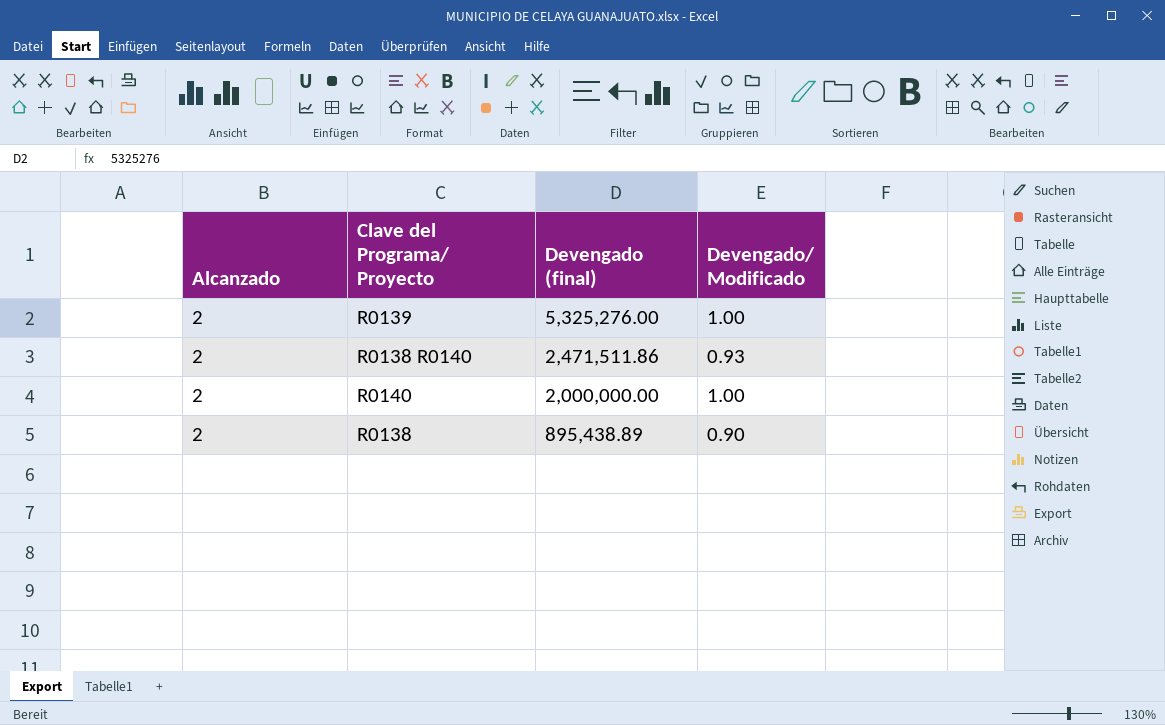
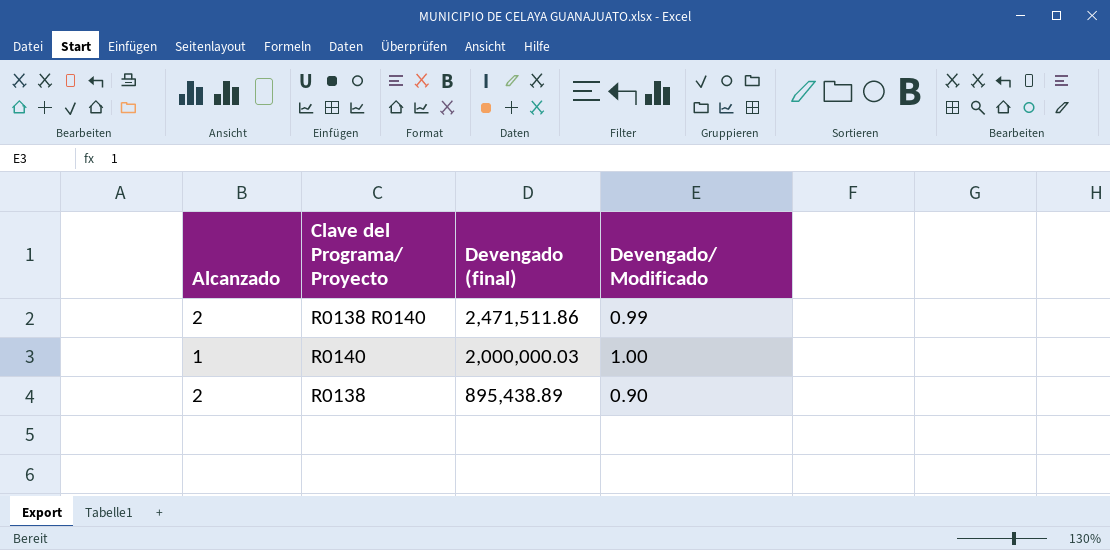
row R0139: 2 | 5,325,276.00 | 1.00 -> none
R0138 R0140 | Devengado/ Modificado: 0.93 -> 0.99
R0140 | Alcanzado: 2 -> 1
R0140 | Devengado (final): 2,000,000.00 -> 2,000,000.03

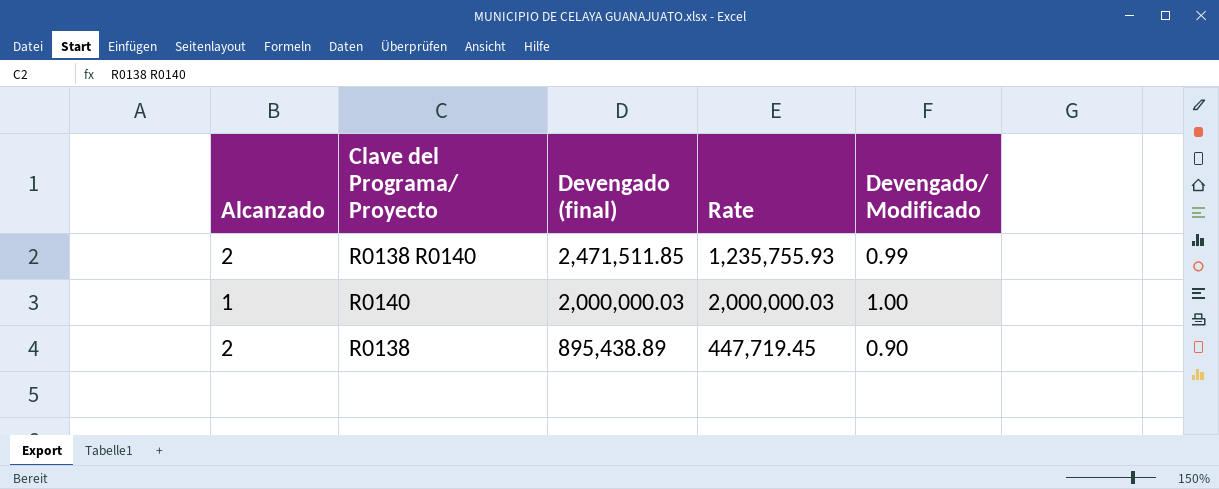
column Rate | formula: none -> [Devengado (final)] / [Alcanzado]
R0138 R0140 | Devengado (final): 2,471,511.86 -> 2,471,511.85

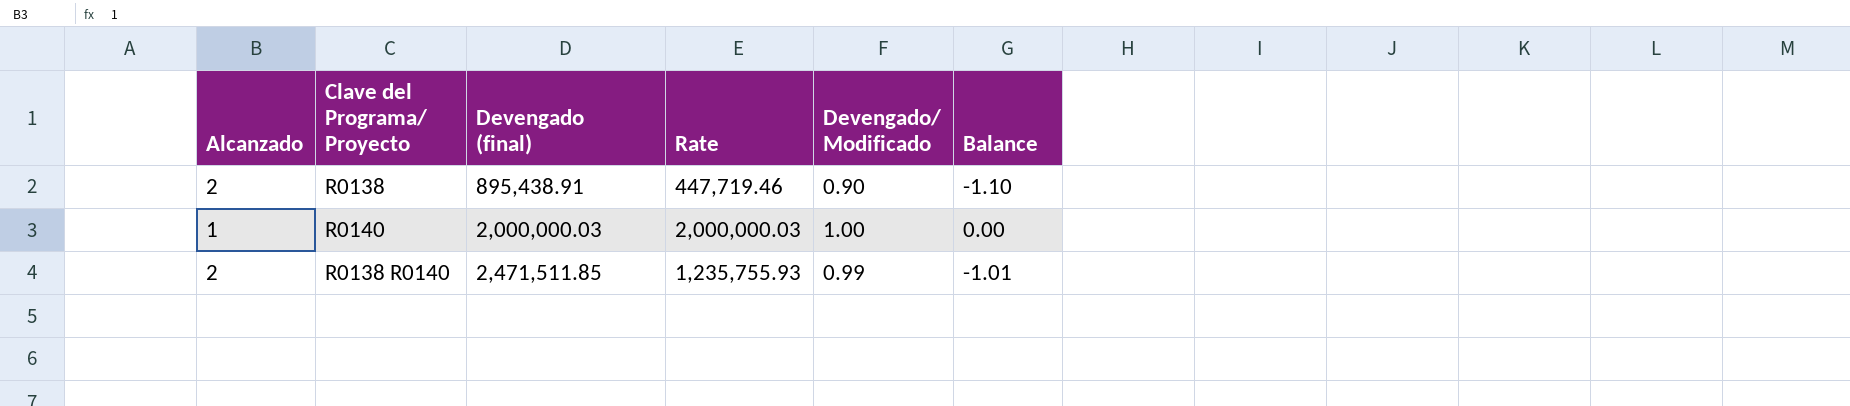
row order: Devengado (final) descending -> Devengado (final) ascending
column Balance | formula: none -> [Devengado/ Modificado] - [Alcanzado]
R0138 | Devengado (final): 895,438.89 -> 895,438.91
R0138 | Rate: 447,719.45 -> 447,719.46

